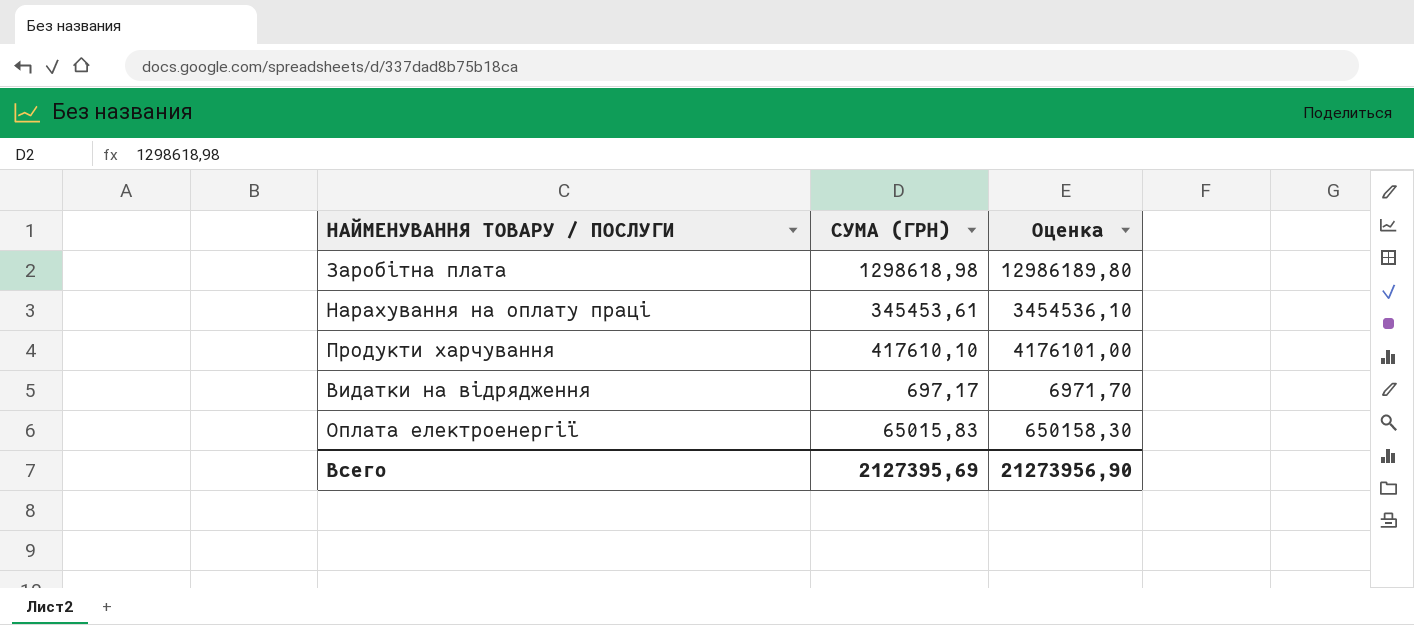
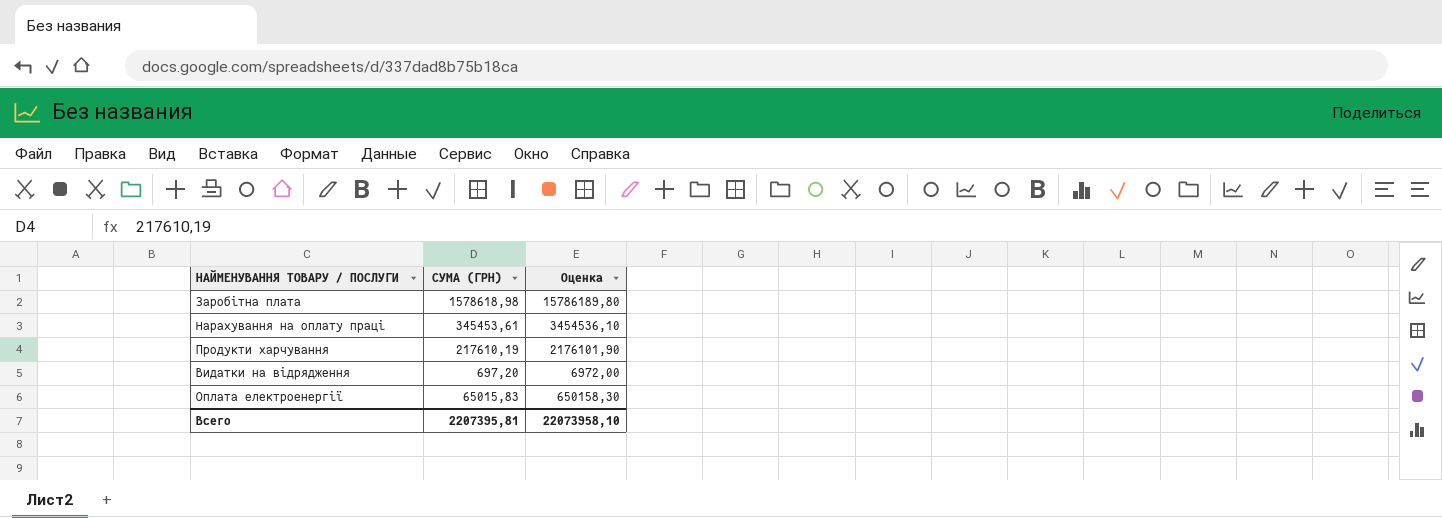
Заробітна плата | СУМА (ГРН): 1298618,98 -> 1578618,98
Заробітна плата | Оценка: 12986189,80 -> 15786189,80
Продукти харчування | СУМА (ГРН): 417610,10 -> 217610,19
Продукти харчування | Оценка: 4176101,00 -> 2176101,90
Видатки на відрядження | СУМА (ГРН): 697,17 -> 697,20
Видатки на відрядження | Оценка: 6971,70 -> 6972,00
Всего | СУМА (ГРН): 2127395,69 -> 2207395,81
Всего | Оценка: 21273956,90 -> 22073958,10

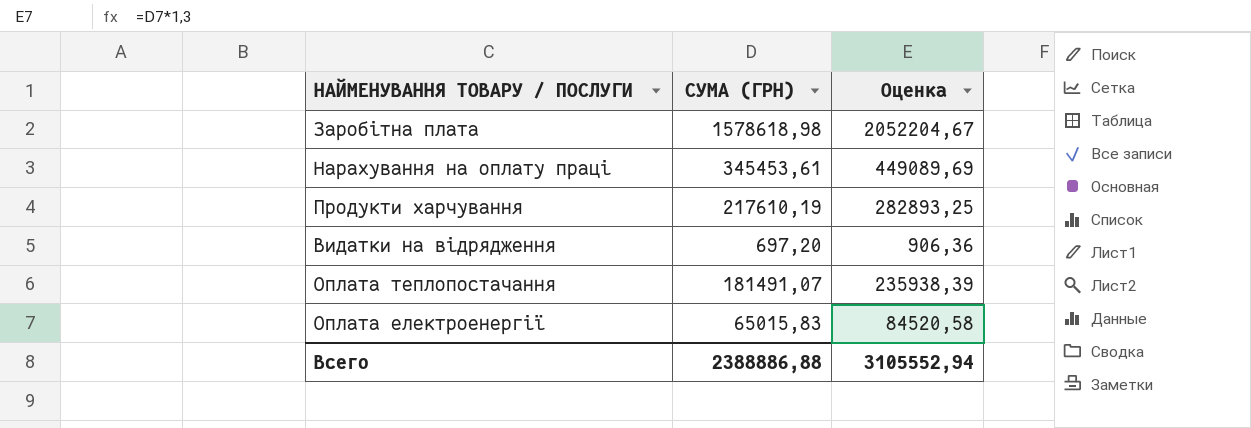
column Оценка | formula: [СУМА (ГРН)] * 10 -> [СУМА (ГРН)] * 1,3
row Оплата теплопостачання: none -> 181491,07 | 235938,39
Всего | СУМА (ГРН): 2207395,81 -> 2388886,88
Всего | Оценка: 22073958,10 -> 3105552,94

